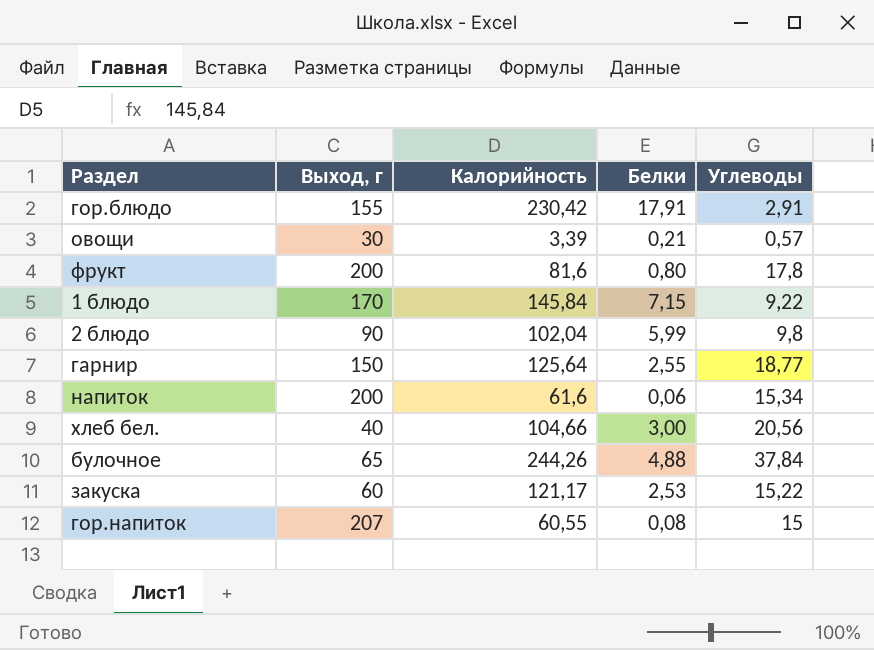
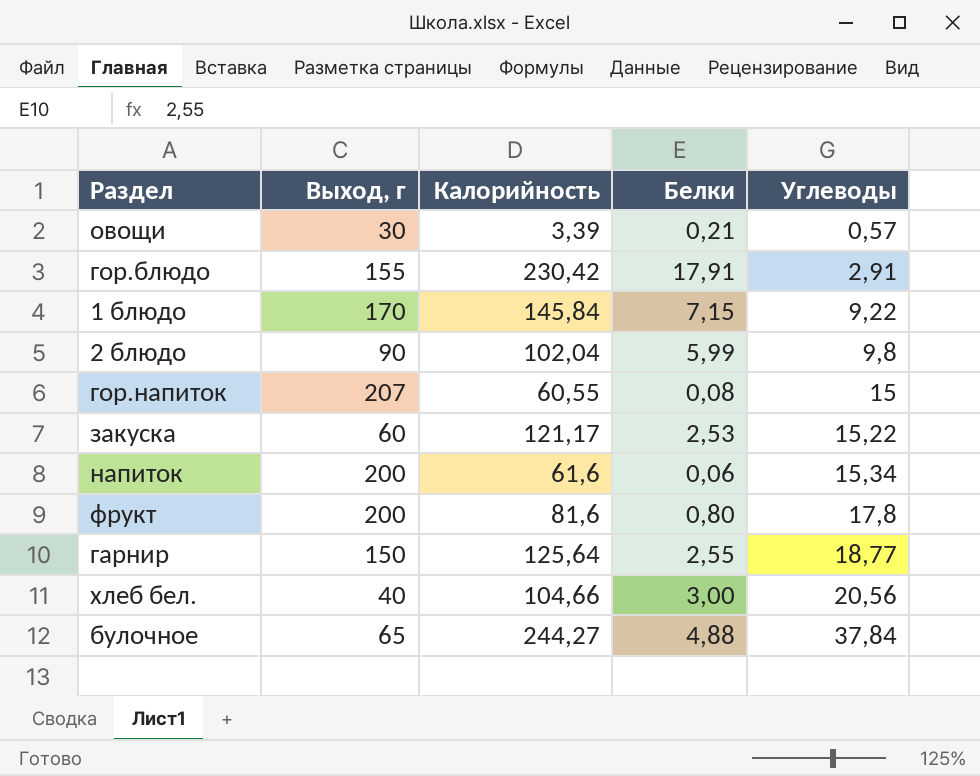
row order: none -> Углеводы ascending
булочное | Калорийность: 244,26 -> 244,27

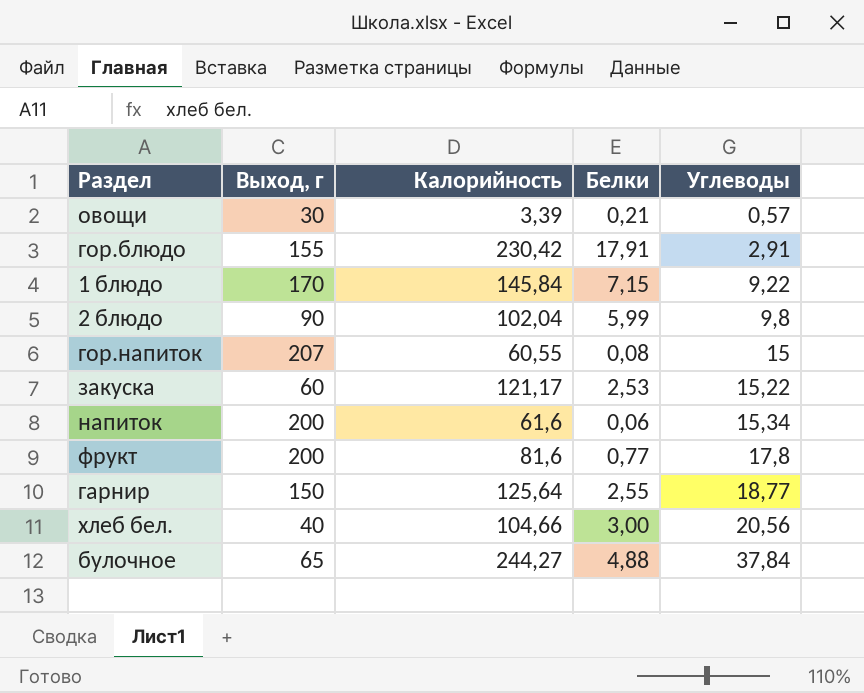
фрукт | Белки: 0,80 -> 0,77

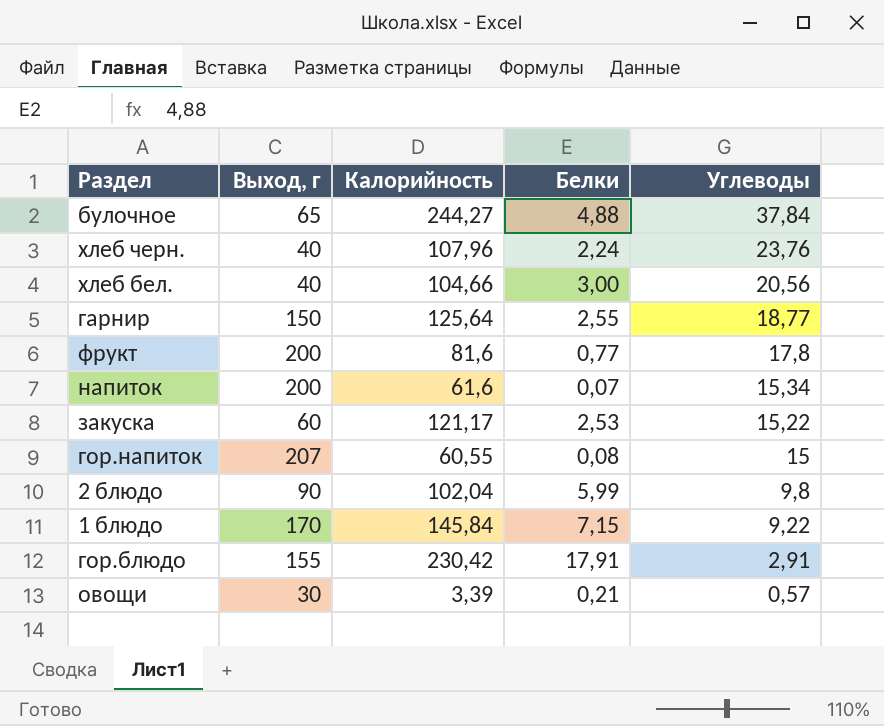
row order: Углеводы ascending -> Углеводы descending
row хлеб черн.: none -> 40 | 107,96 | 2,24 | 23,76
напиток | Белки: 0,06 -> 0,07

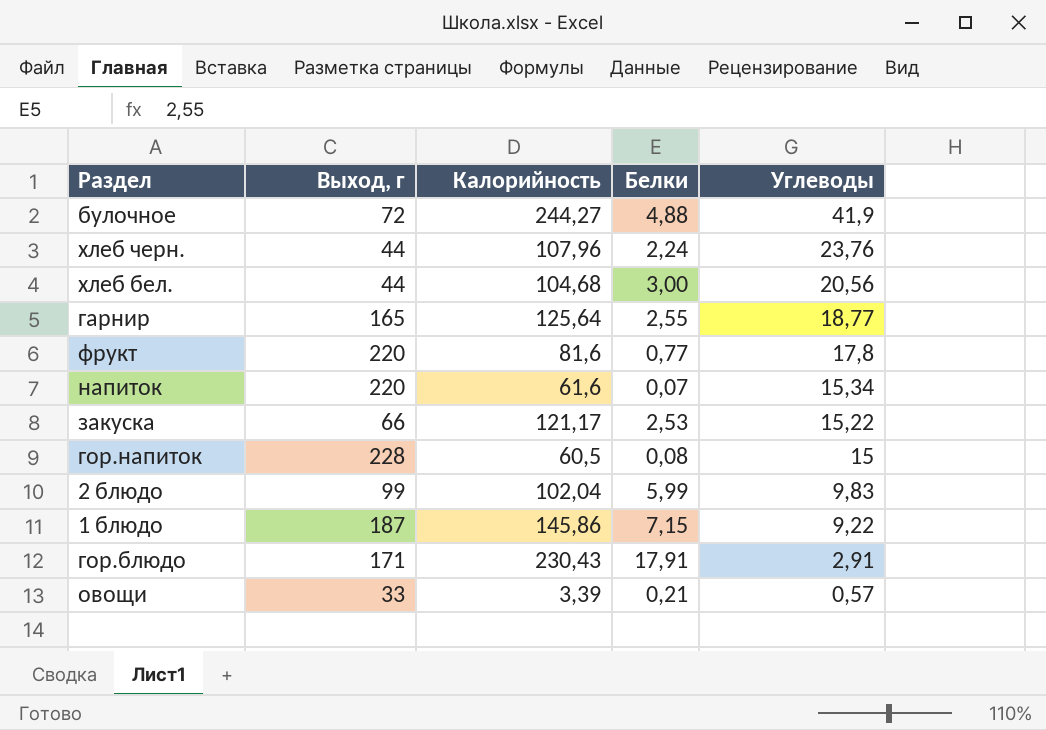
булочное | Выход, г: 65 -> 72
булочное | Углеводы: 37,84 -> 41,9
хлеб черн. | Выход, г: 40 -> 44
хлеб бел. | Выход, г: 40 -> 44
хлеб бел. | Калорийность: 104,66 -> 104,68
гарнир | Выход, г: 150 -> 165
фрукт | Выход, г: 200 -> 220
напиток | Выход, г: 200 -> 220
закуска | Выход, г: 60 -> 66
гор.напиток | Выход, г: 207 -> 228
гор.напиток | Калорийность: 60,55 -> 60,5
2 блюдо | Выход, г: 90 -> 99
2 блюдо | Углеводы: 9,8 -> 9,83
1 блюдо | Выход, г: 170 -> 187
1 блюдо | Калорийность: 145,84 -> 145,86
гор.блюдо | Выход, г: 155 -> 171
гор.блюдо | Калорийность: 230,42 -> 230,43
овощи | Выход, г: 30 -> 33

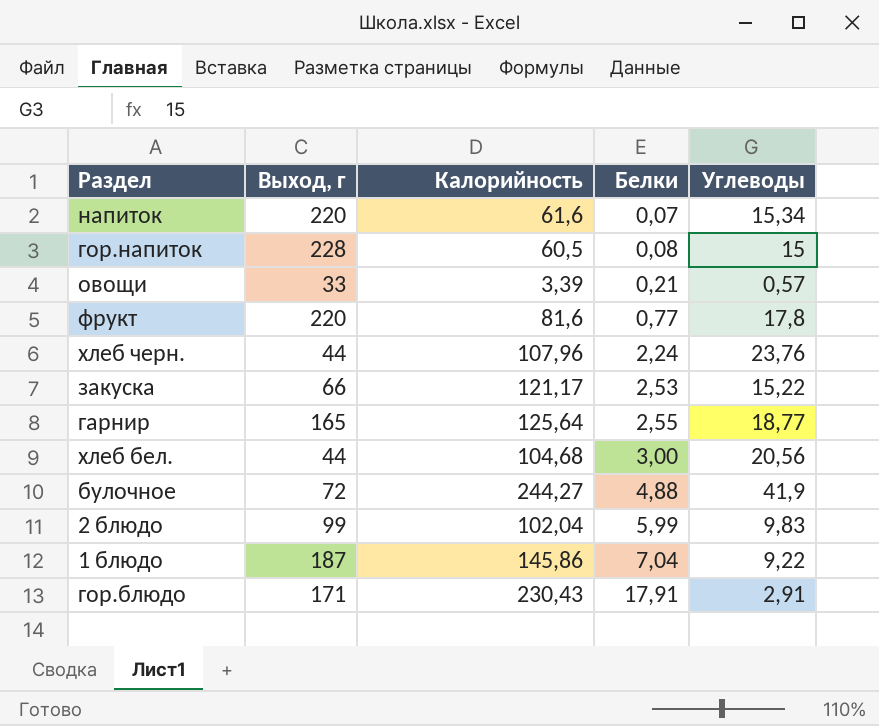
row order: Углеводы descending -> Белки ascending
1 блюдо | Белки: 7,15 -> 7,04

